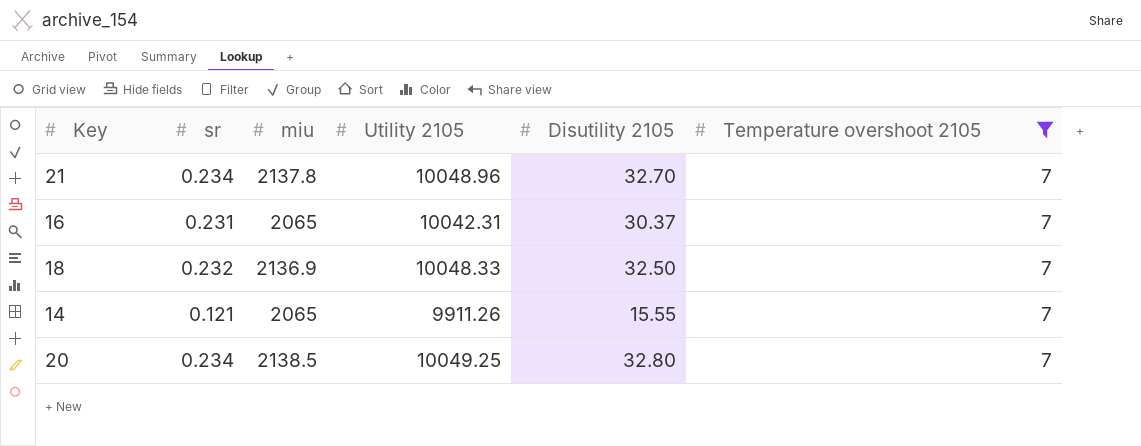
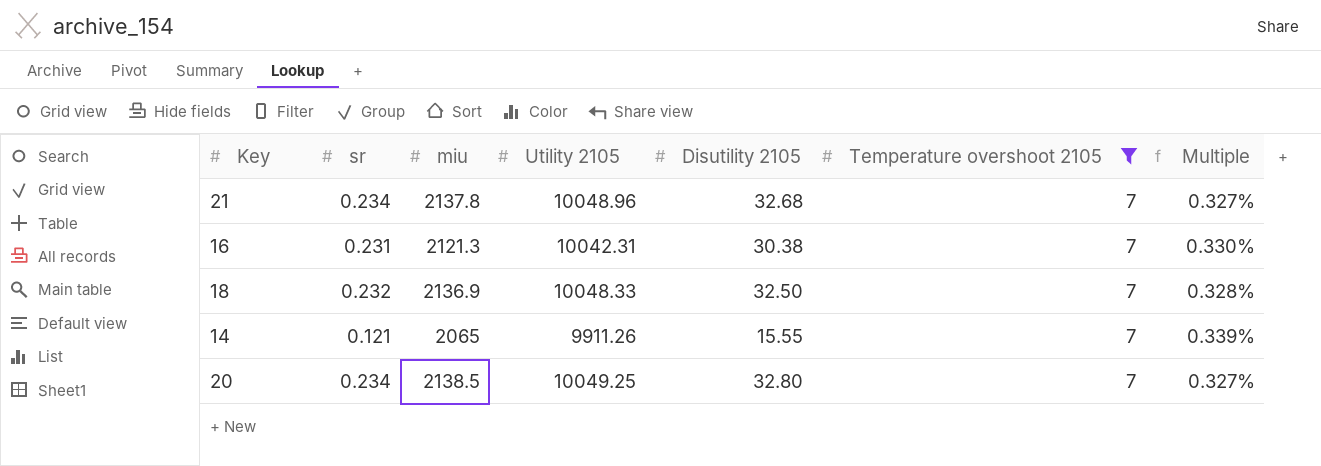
column Multiple | formula: none -> [Temperature overshoot 2105] / [miu]
21 | Disutility 2105: 32.70 -> 32.68
16 | miu: 2065 -> 2121.3
16 | Disutility 2105: 30.37 -> 30.38

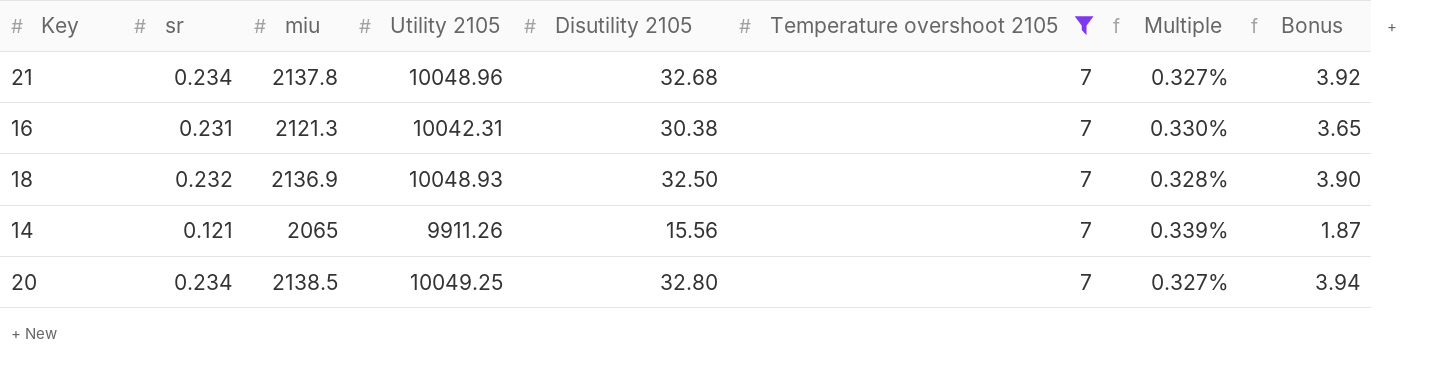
column Bonus | formula: none -> [Disutility 2105] * 0.12
18 | Utility 2105: 10048.33 -> 10048.93
14 | Disutility 2105: 15.55 -> 15.56

